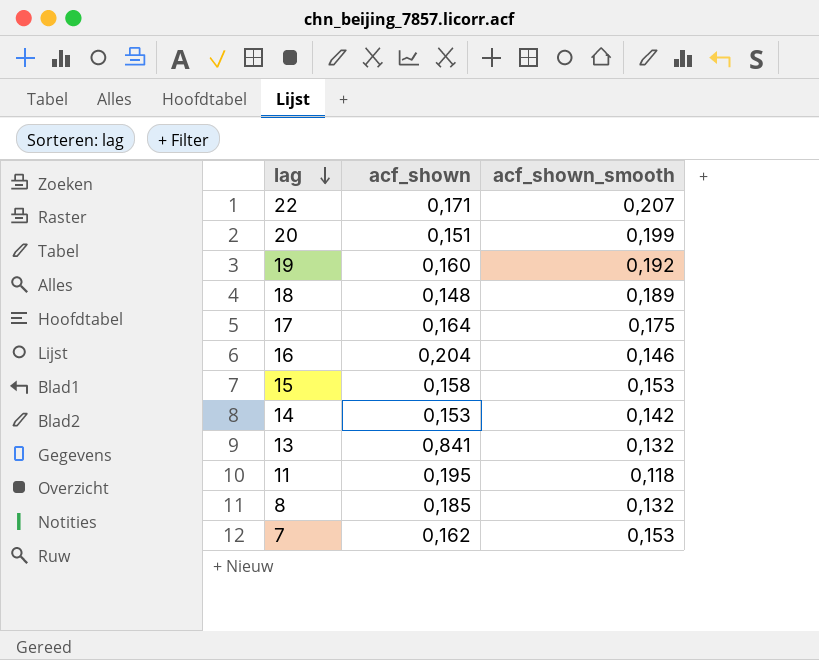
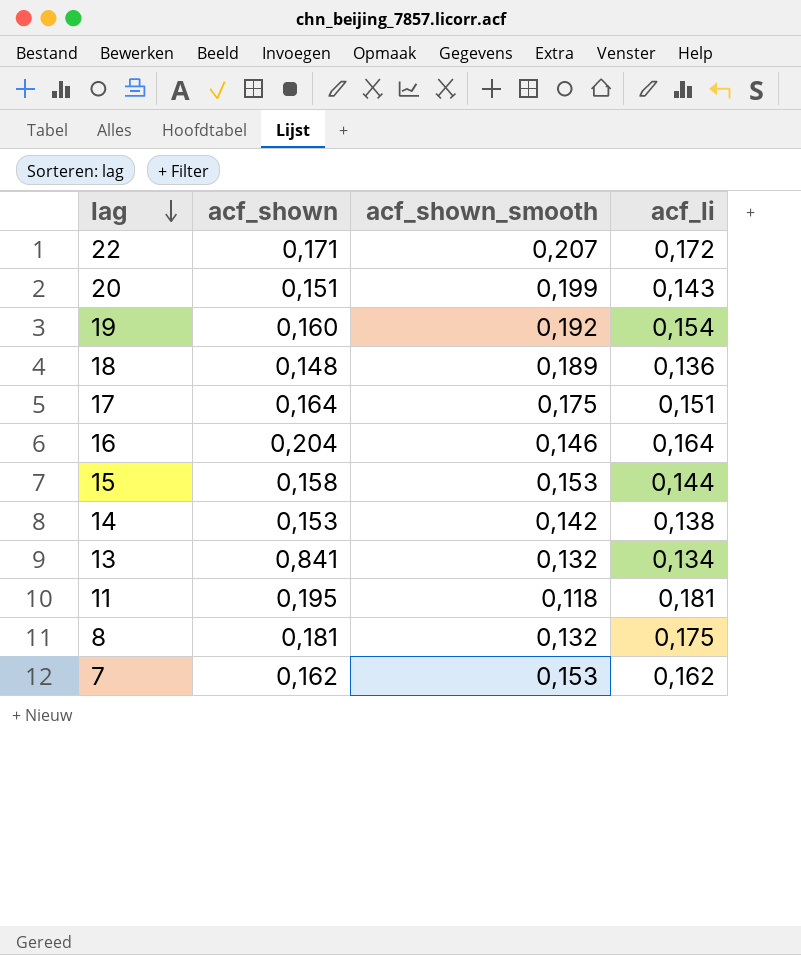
column acf_li | position: none -> 4
8 | acf_shown: 0,185 -> 0,181

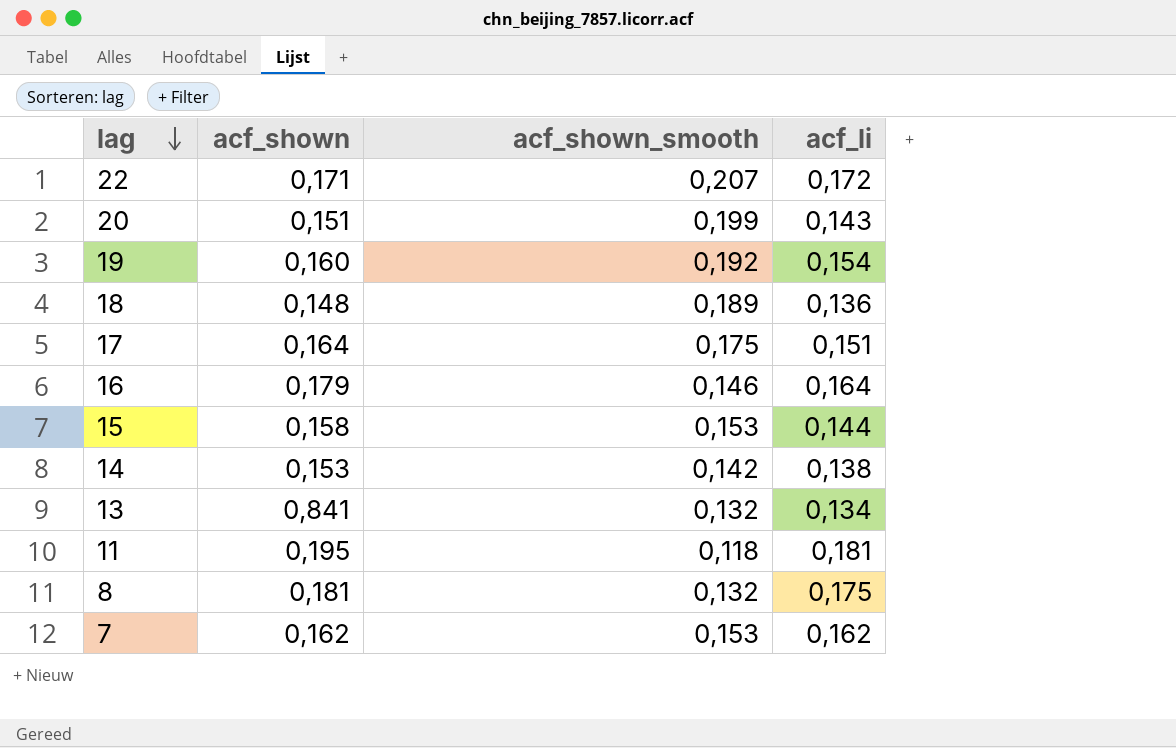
16 | acf_shown: 0,204 -> 0,179

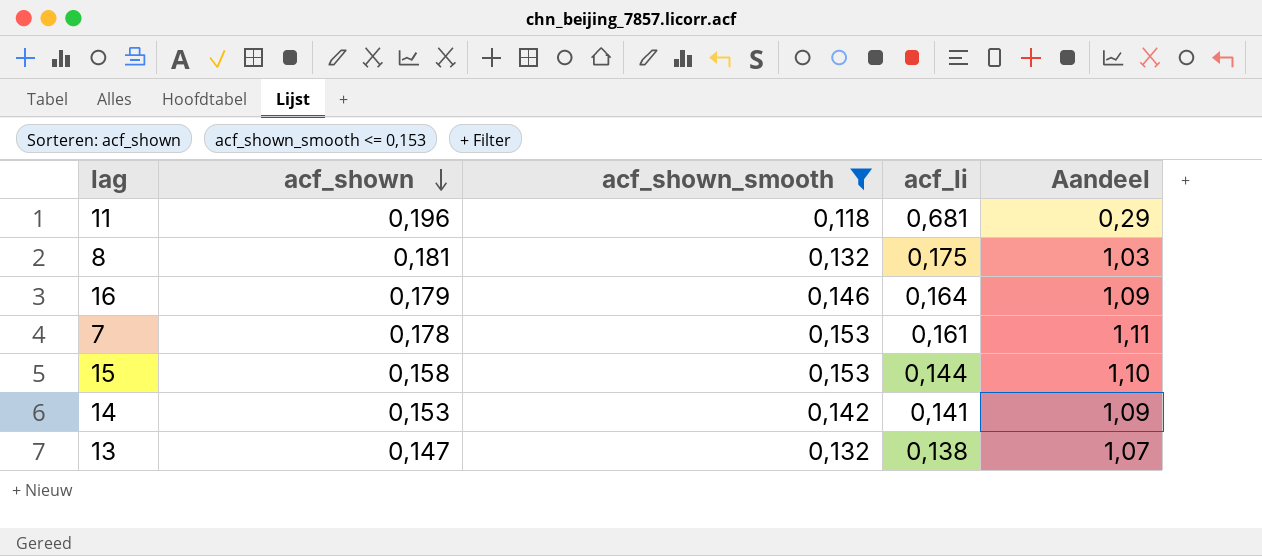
filter: none -> acf_shown_smooth <= 0,153
row order: lag descending -> acf_shown descending
column Aandeel | formula: none -> [acf_shown] / [acf_li]
11 | acf_shown: 0,195 -> 0,196
11 | acf_li: 0,181 -> 0,681
7 | acf_shown: 0,162 -> 0,178
7 | acf_li: 0,162 -> 0,161
14 | acf_li: 0,138 -> 0,141
13 | acf_shown: 0,841 -> 0,147
13 | acf_li: 0,134 -> 0,138

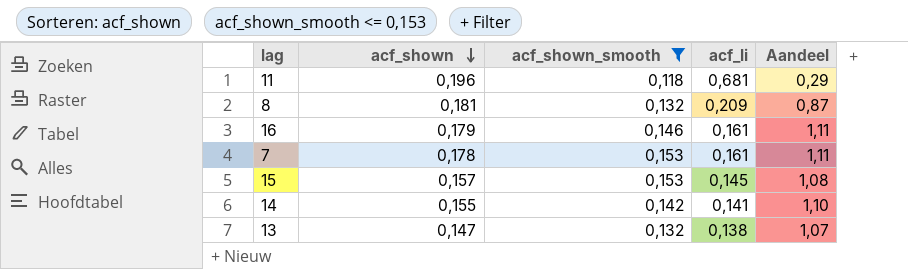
8 | acf_li: 0,175 -> 0,209
8 | Aandeel: 1,03 -> 0,87
16 | acf_li: 0,164 -> 0,161
16 | Aandeel: 1,09 -> 1,11
15 | acf_shown: 0,158 -> 0,157
15 | acf_li: 0,144 -> 0,145
15 | Aandeel: 1,10 -> 1,08
14 | acf_shown: 0,153 -> 0,155
14 | Aandeel: 1,09 -> 1,10

